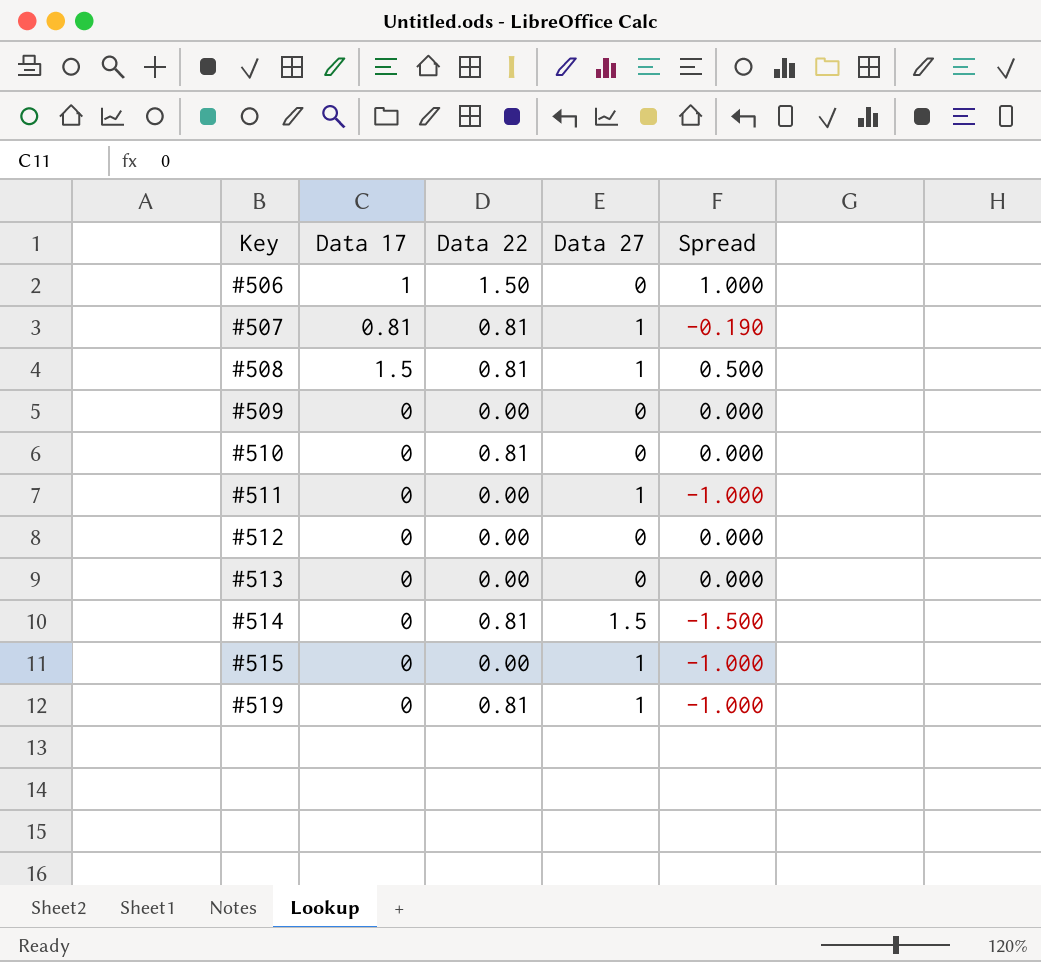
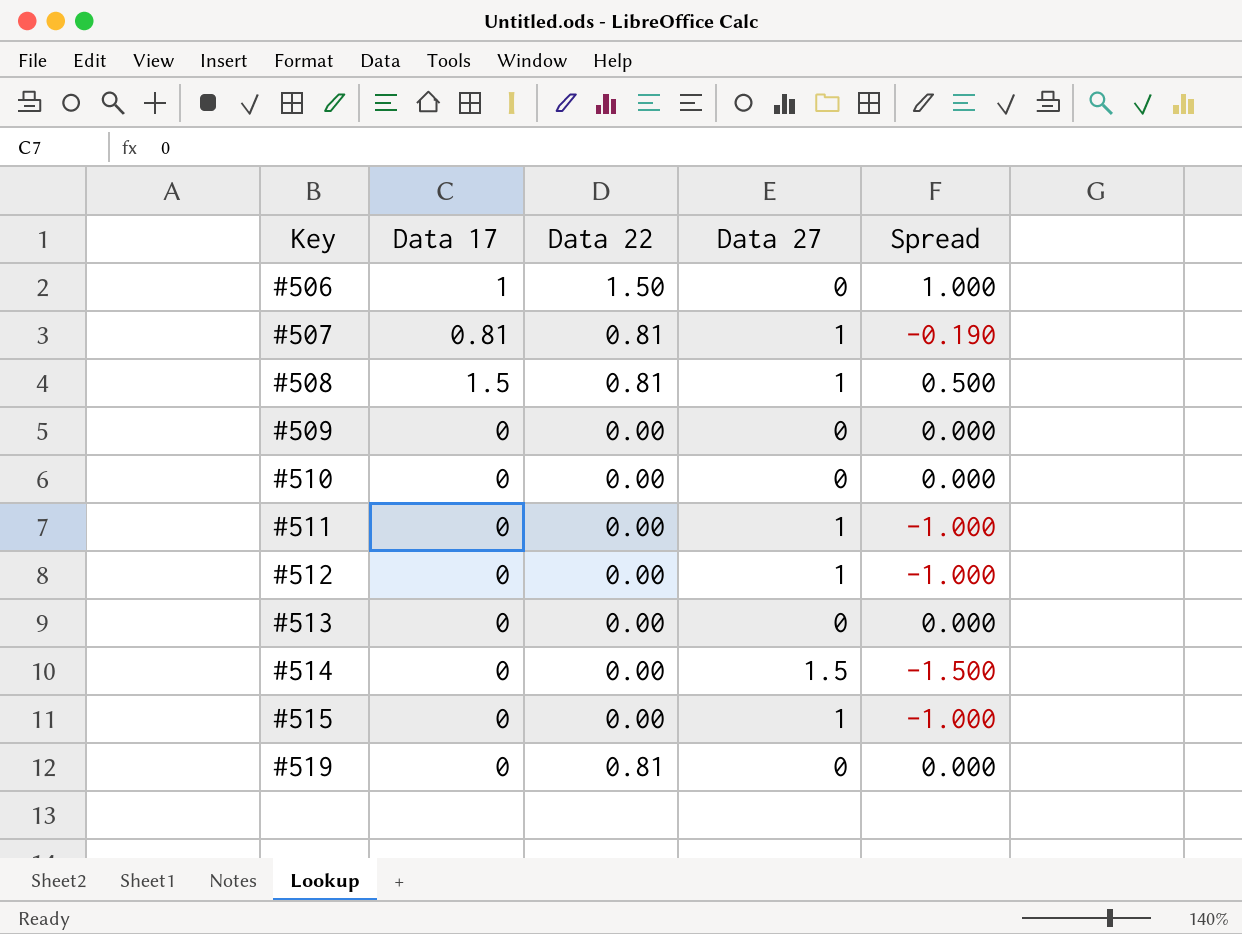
#510 | Data 22: 0.81 -> 0.00
#512 | Data 27: 0 -> 1
#512 | Spread: 0.000 -> -1.000
#514 | Data 22: 0.81 -> 0.00
#519 | Data 27: 1 -> 0
#519 | Spread: -1.000 -> 0.000

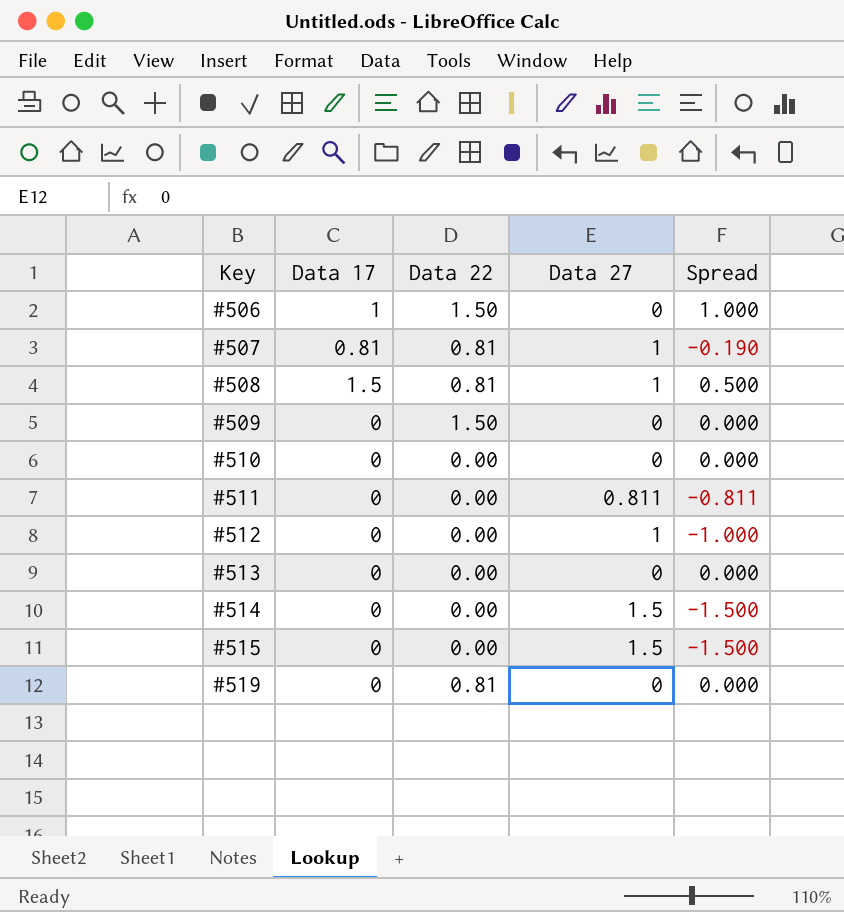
#509 | Data 22: 0.00 -> 1.50
#511 | Data 27: 1 -> 0.811
#511 | Spread: -1.000 -> -0.811
#515 | Data 27: 1 -> 1.5
#515 | Spread: -1.000 -> -1.500

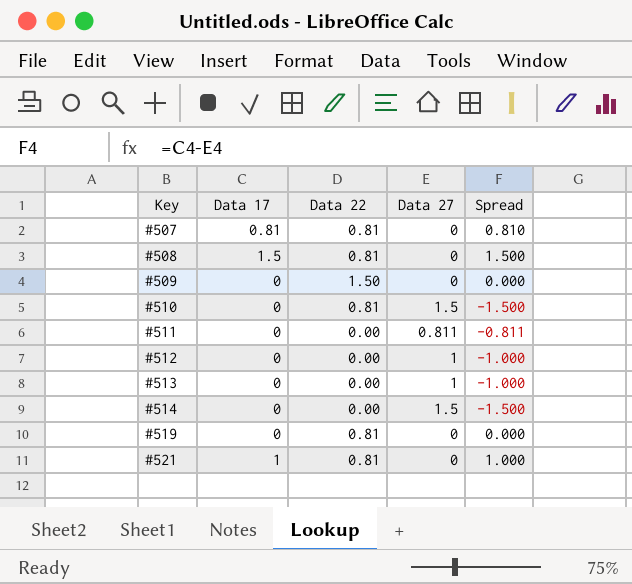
row #506: 1 | 1.50 | 0 | 1.000 -> none
row #515: 0 | 0.00 | 1.5 | -1.500 -> none
#507 | Data 27: 1 -> 0
#507 | Spread: -0.190 -> 0.810
#508 | Data 27: 1 -> 0
#508 | Spread: 0.500 -> 1.500
#510 | Data 22: 0.00 -> 0.81
#510 | Data 27: 0 -> 1.5
#510 | Spread: 0.000 -> -1.500
#513 | Data 27: 0 -> 1
#513 | Spread: 0.000 -> -1.000
row #521: none -> 1 | 0.81 | 0 | 1.000

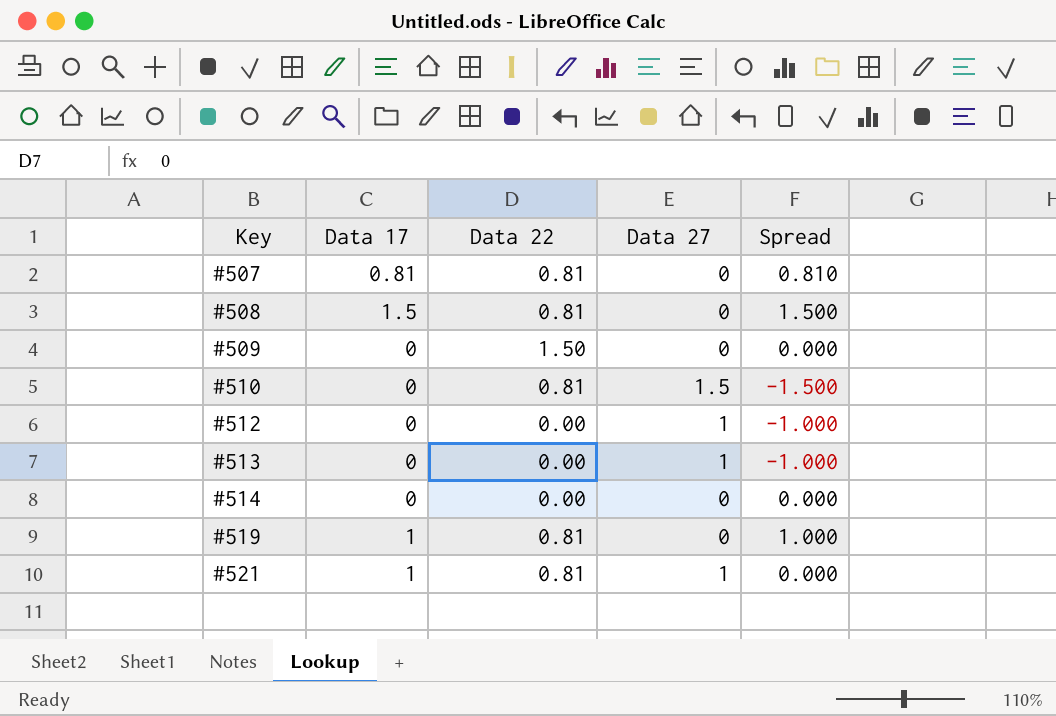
row #511: 0 | 0.00 | 0.811 | -0.811 -> none
#514 | Data 27: 1.5 -> 0
#514 | Spread: -1.500 -> 0.000
#519 | Data 17: 0 -> 1
#519 | Spread: 0.000 -> 1.000
#521 | Data 27: 0 -> 1
#521 | Spread: 1.000 -> 0.000

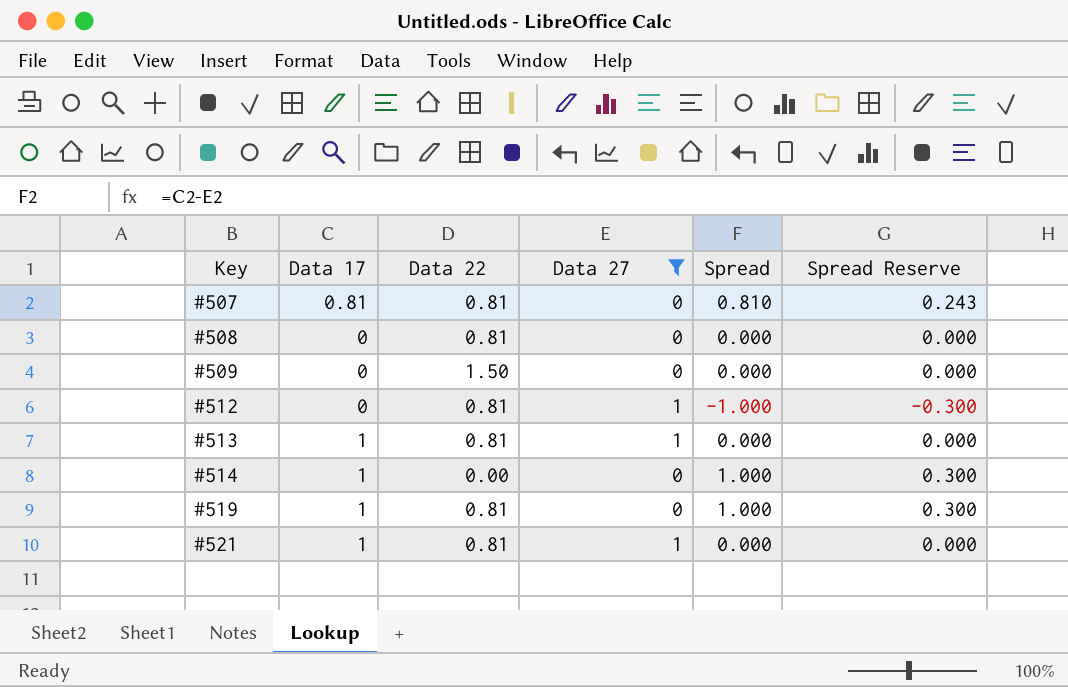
filter: none -> Data 27 != 1.5
column Spread Reserve | formula: none -> [Spread] * 0.3
#508 | Data 17: 1.5 -> 0
#508 | Spread: 1.500 -> 0.000
#512 | Data 22: 0.00 -> 0.81
#513 | Data 17: 0 -> 1
#513 | Data 22: 0.00 -> 0.81
#513 | Spread: -1.000 -> 0.000
#514 | Data 17: 0 -> 1
#514 | Spread: 0.000 -> 1.000

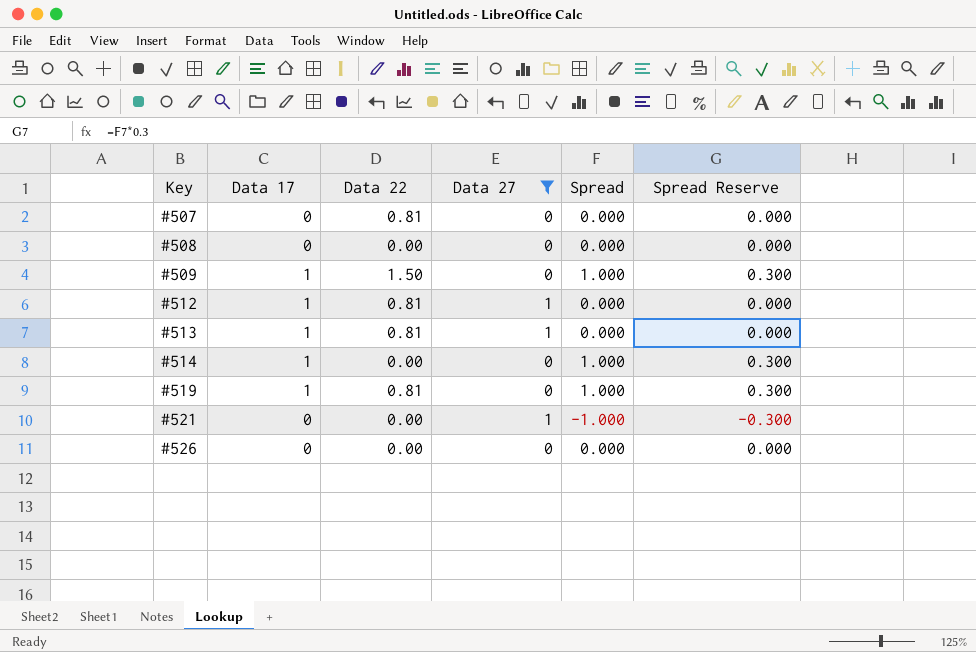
#507 | Data 17: 0.81 -> 0
#507 | Spread: 0.810 -> 0.000
#507 | Spread Reserve: 0.243 -> 0.000
#508 | Data 22: 0.81 -> 0.00
#509 | Data 17: 0 -> 1
#509 | Spread: 0.000 -> 1.000
#509 | Spread Reserve: 0.000 -> 0.300
#512 | Data 17: 0 -> 1
#512 | Spread: -1.000 -> 0.000
#512 | Spread Reserve: -0.300 -> 0.000
#521 | Data 17: 1 -> 0
#521 | Data 22: 0.81 -> 0.00
#521 | Spread: 0.000 -> -1.000
#521 | Spread Reserve: 0.000 -> -0.300
row #526: none -> 0 | 0.00 | 0 | 0.000 | 0.000

